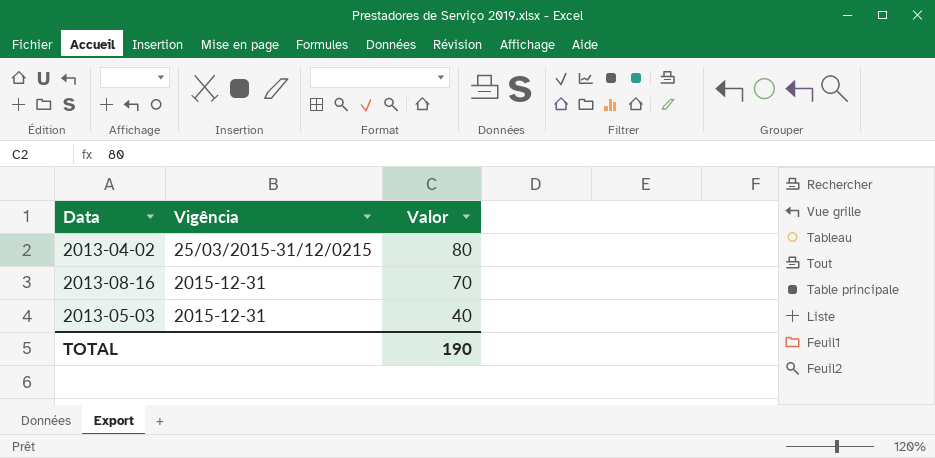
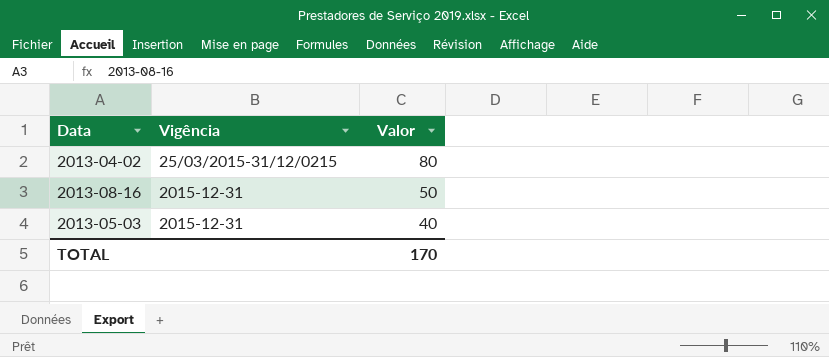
2013-08-16 | Valor: 70 -> 50
TOTAL | Valor: 190 -> 170

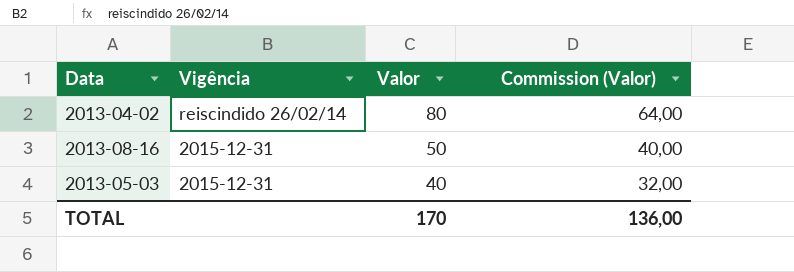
column Commission (Valor) | formula: none -> [Valor] * 0,8
2013-04-02 | Vigência: 25/03/2015-31/12/0215 -> reiscindido 26/02/14

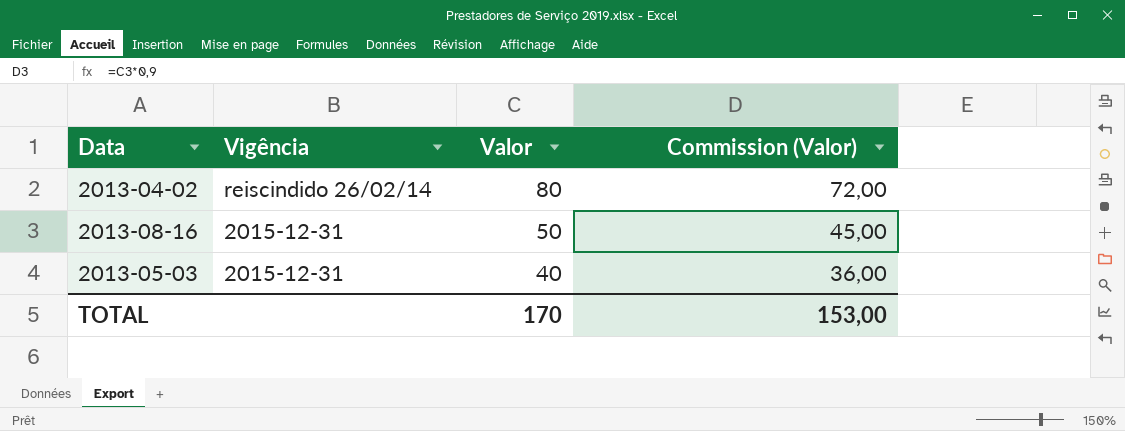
column Commission (Valor) | formula: [Valor] * 0,8 -> [Valor] * 0,9
TOTAL | Commission (Valor): 136,00 -> 153,00

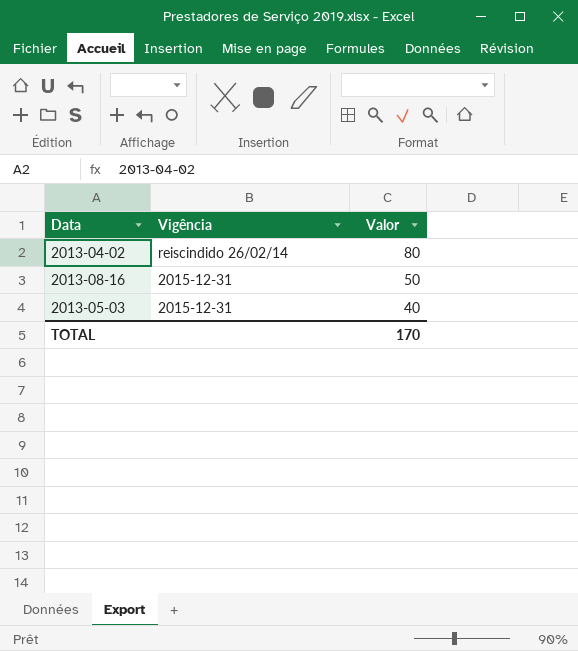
column Commission (Valor) | formula: [Valor] * 0,9 -> none

